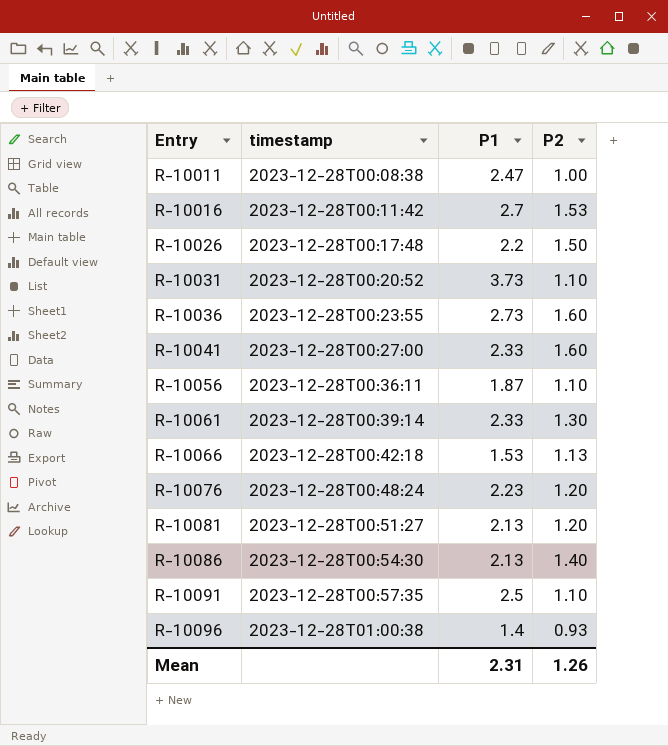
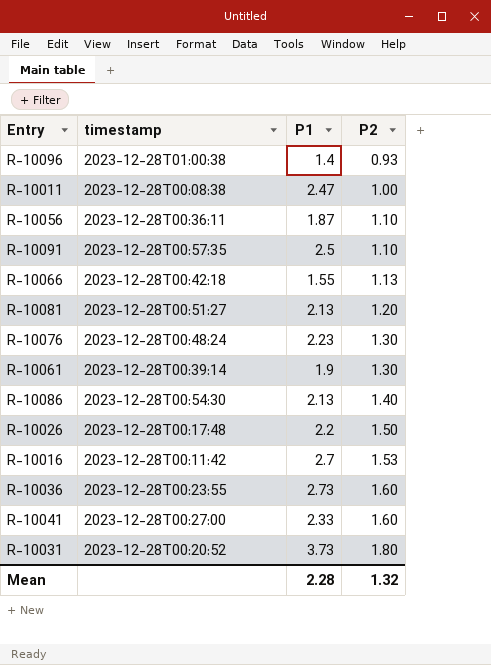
row order: Entry ascending -> P2 ascending
R-10066 | P1: 1.53 -> 1.55
R-10076 | P2: 1.20 -> 1.30
R-10061 | P1: 2.33 -> 1.9
R-10031 | P2: 1.10 -> 1.80
Mean | P1: 2.31 -> 2.28
Mean | P2: 1.26 -> 1.32

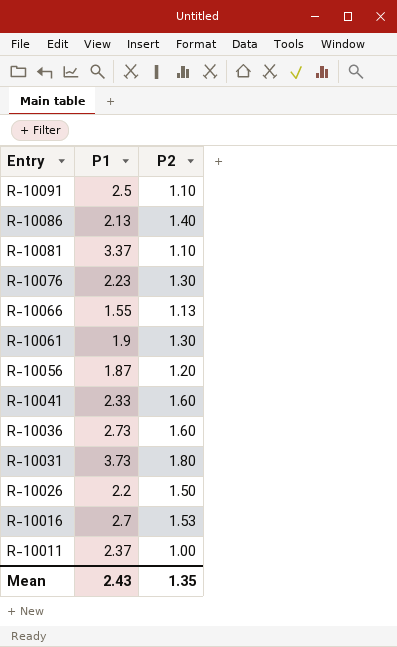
row order: P2 ascending -> Entry descending
column timestamp | position: 2 -> none
row R-10096: 2023-12-28T01:00:38 | 1.4 | 0.93 -> none
R-10081 | P1: 2.13 -> 3.37
R-10081 | P2: 1.20 -> 1.10
R-10056 | P2: 1.10 -> 1.20
R-10011 | P1: 2.47 -> 2.37
Mean | P1: 2.28 -> 2.43
Mean | P2: 1.32 -> 1.35

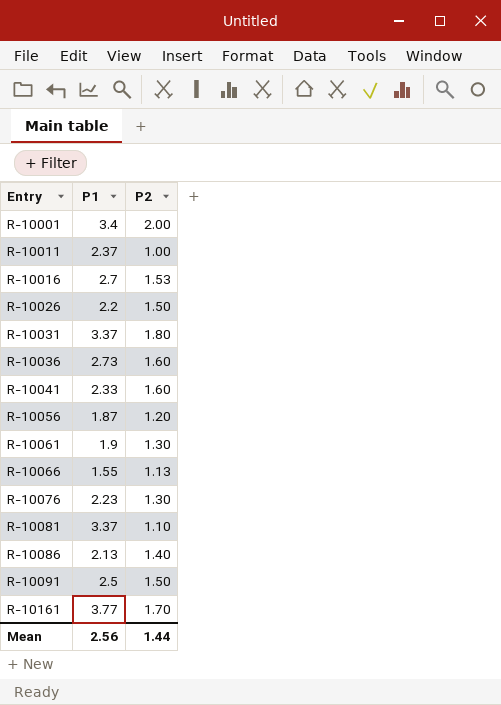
row order: Entry descending -> Entry ascending
row R-10001: none -> 3.4 | 2.00
R-10031 | P1: 3.73 -> 3.37
R-10091 | P2: 1.10 -> 1.50
row R-10161: none -> 3.77 | 1.70
Mean | P1: 2.43 -> 2.56
Mean | P2: 1.35 -> 1.44

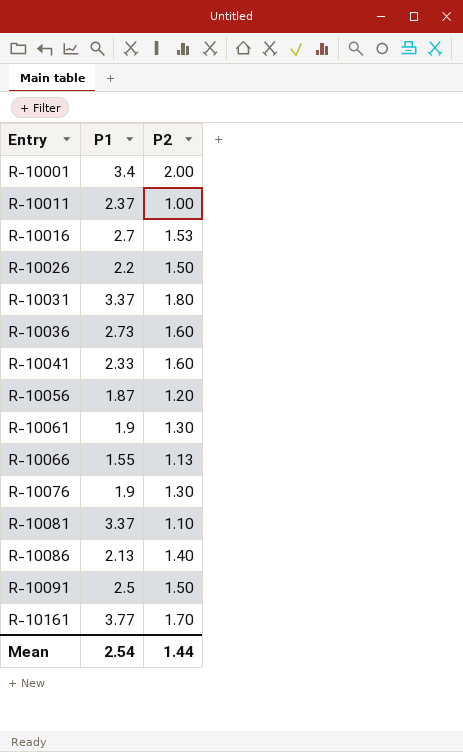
R-10076 | P1: 2.23 -> 1.9
Mean | P1: 2.56 -> 2.54

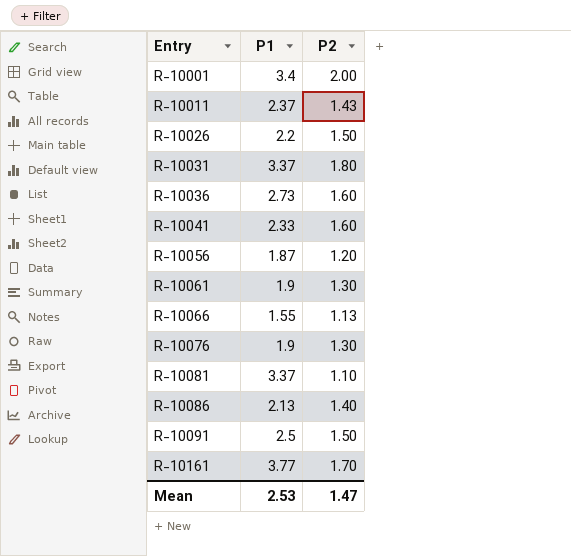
row R-10016: 2.7 | 1.53 -> none
R-10011 | P2: 1.00 -> 1.43
Mean | P1: 2.54 -> 2.53
Mean | P2: 1.44 -> 1.47

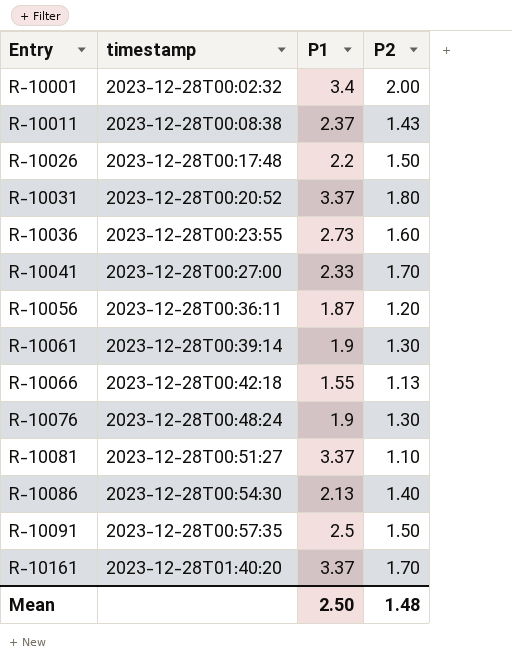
column timestamp | position: none -> 2
R-10041 | P2: 1.60 -> 1.70
R-10161 | P1: 3.77 -> 3.37
Mean | P1: 2.53 -> 2.50
Mean | P2: 1.47 -> 1.48

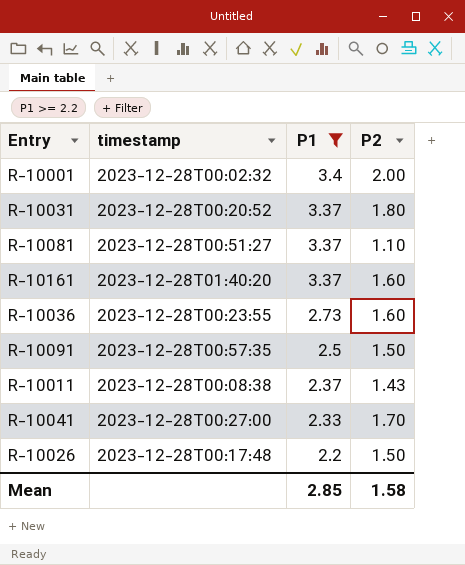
filter: none -> P1 >= 2.2
row order: Entry ascending -> P1 descending
R-10161 | P2: 1.70 -> 1.60
Mean | P1: 2.50 -> 2.85
Mean | P2: 1.48 -> 1.58

